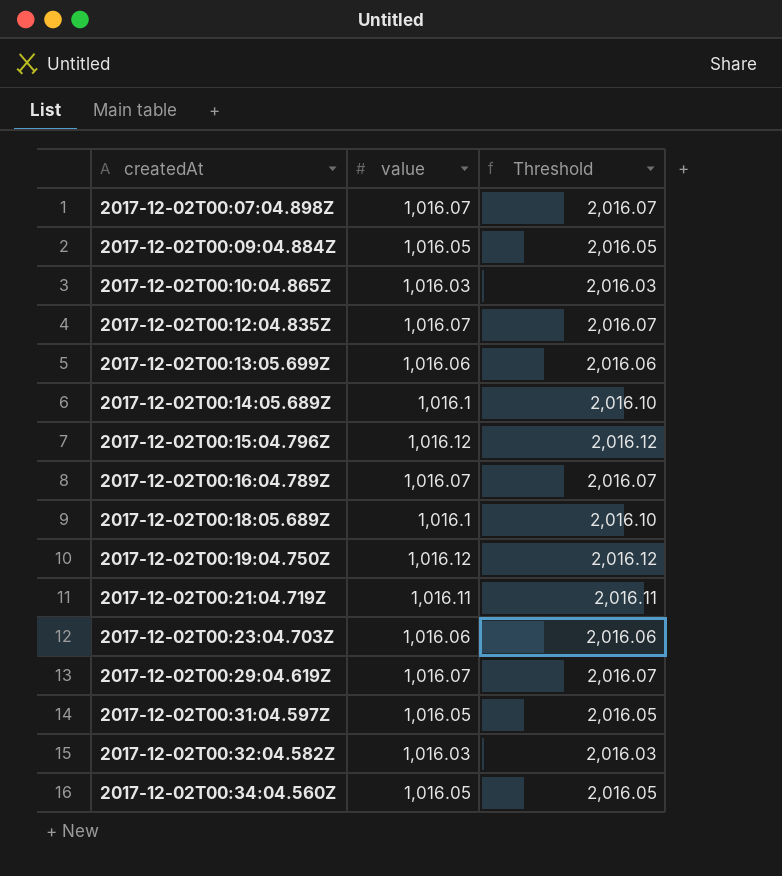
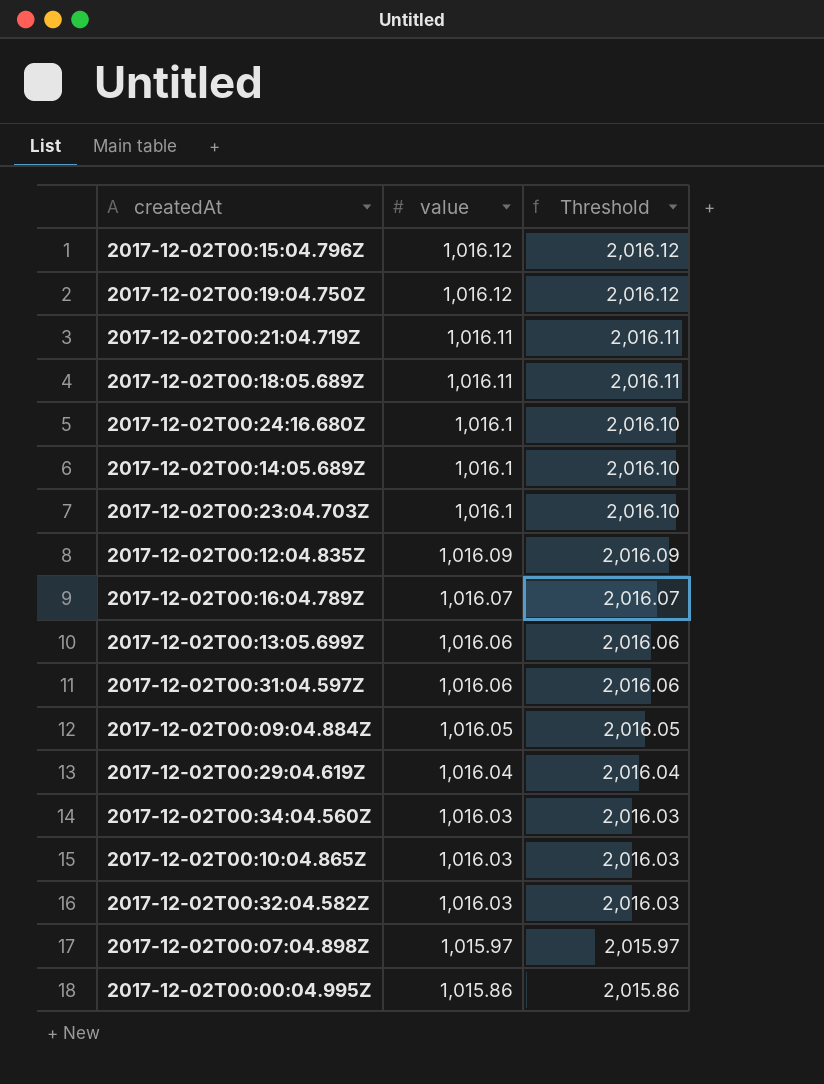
row order: createdAt ascending -> value descending
2017-12-02T00:18:05.689Z | value: 1,016.1 -> 1,016.11
2017-12-02T00:18:05.689Z | Threshold: 2,016.10 -> 2,016.11
row 2017-12-02T00:24:16.680Z: none -> 1,016.1 | 2,016.10
2017-12-02T00:23:04.703Z | value: 1,016.06 -> 1,016.1
2017-12-02T00:23:04.703Z | Threshold: 2,016.06 -> 2,016.10
2017-12-02T00:12:04.835Z | value: 1,016.07 -> 1,016.09
2017-12-02T00:12:04.835Z | Threshold: 2,016.07 -> 2,016.09
2017-12-02T00:31:04.597Z | value: 1,016.05 -> 1,016.06
2017-12-02T00:31:04.597Z | Threshold: 2,016.05 -> 2,016.06
2017-12-02T00:29:04.619Z | value: 1,016.07 -> 1,016.04
2017-12-02T00:29:04.619Z | Threshold: 2,016.07 -> 2,016.04
2017-12-02T00:34:04.560Z | value: 1,016.05 -> 1,016.03
2017-12-02T00:34:04.560Z | Threshold: 2,016.05 -> 2,016.03
2017-12-02T00:07:04.898Z | value: 1,016.07 -> 1,015.97
2017-12-02T00:07:04.898Z | Threshold: 2,016.07 -> 2,015.97
row 2017-12-02T00:00:04.995Z: none -> 1,015.86 | 2,015.86

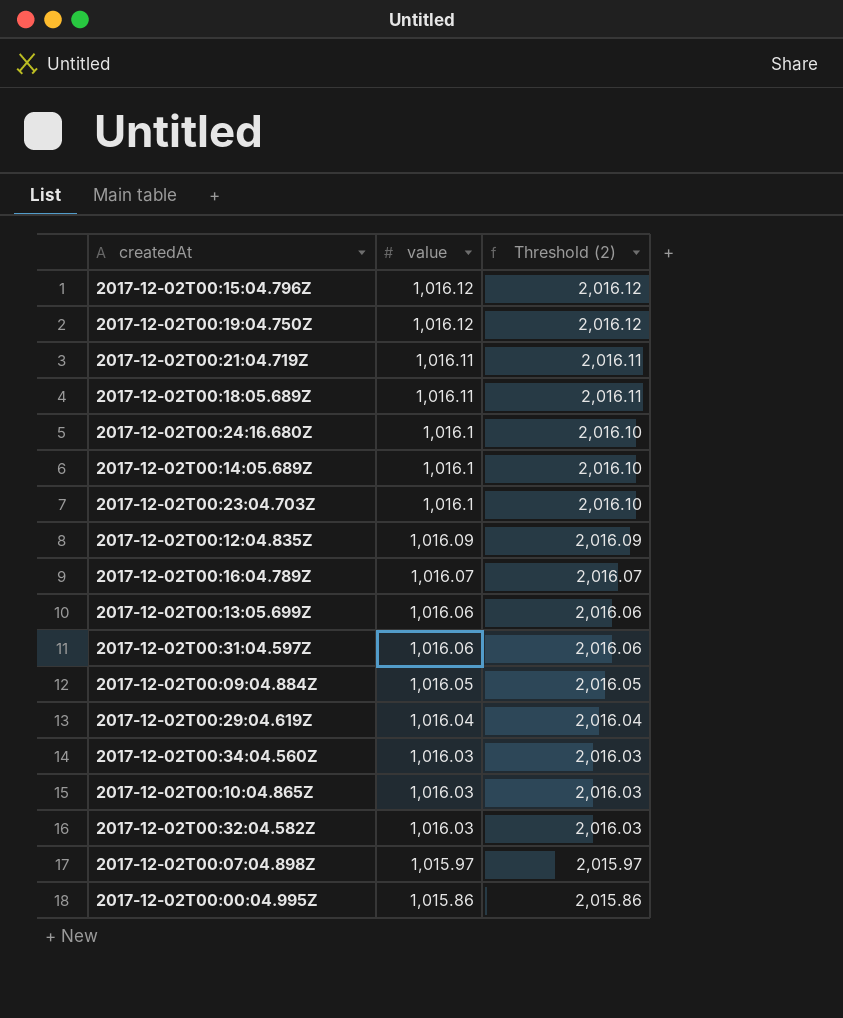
column name: Threshold -> Threshold (2)

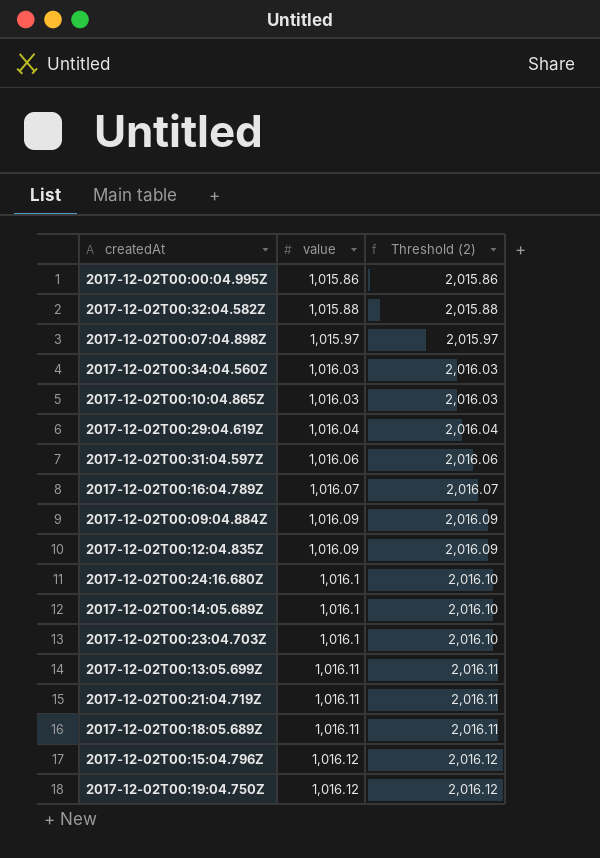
row order: value descending -> value ascending
2017-12-02T00:32:04.582Z | value: 1,016.03 -> 1,015.88
2017-12-02T00:32:04.582Z | Threshold (2): 2,016.03 -> 2,015.88
2017-12-02T00:09:04.884Z | value: 1,016.05 -> 1,016.09
2017-12-02T00:09:04.884Z | Threshold (2): 2,016.05 -> 2,016.09
2017-12-02T00:13:05.699Z | value: 1,016.06 -> 1,016.11
2017-12-02T00:13:05.699Z | Threshold (2): 2,016.06 -> 2,016.11

